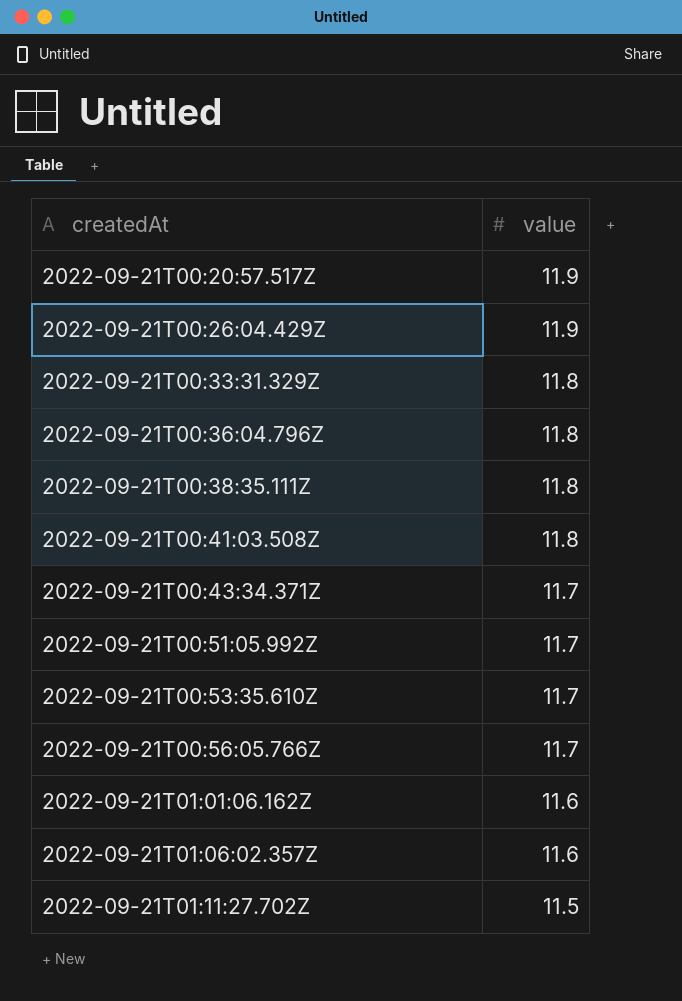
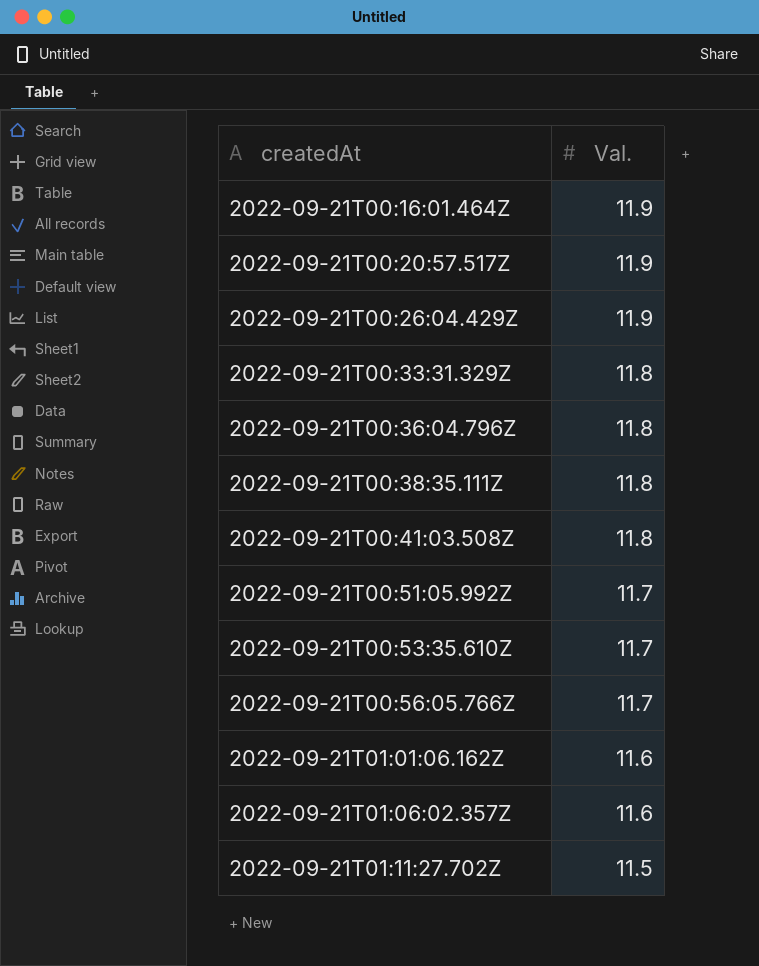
column name: value -> Val.
row 2022-09-21T00:43:34.371Z: 11.7 -> none
row 2022-09-21T00:16:01.464Z: none -> 11.9

